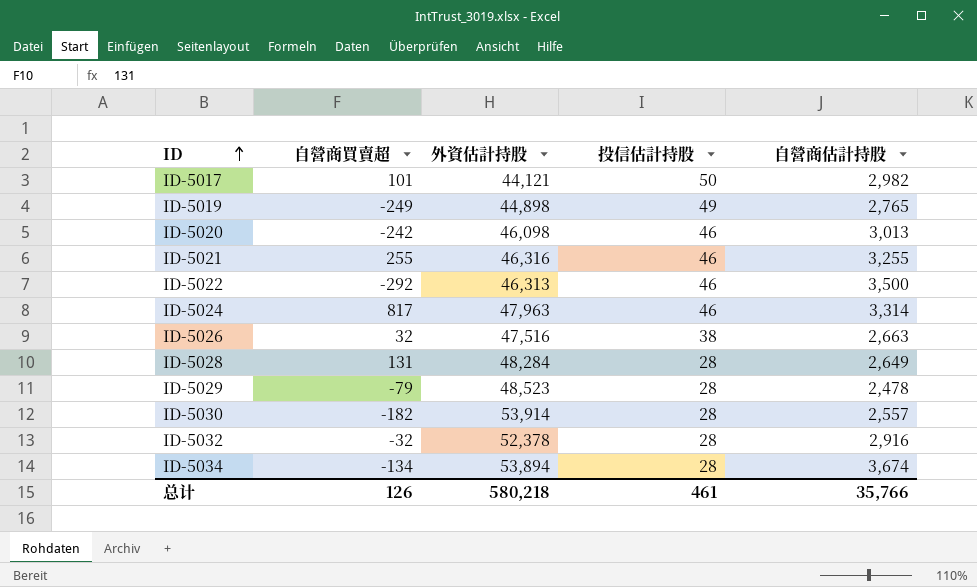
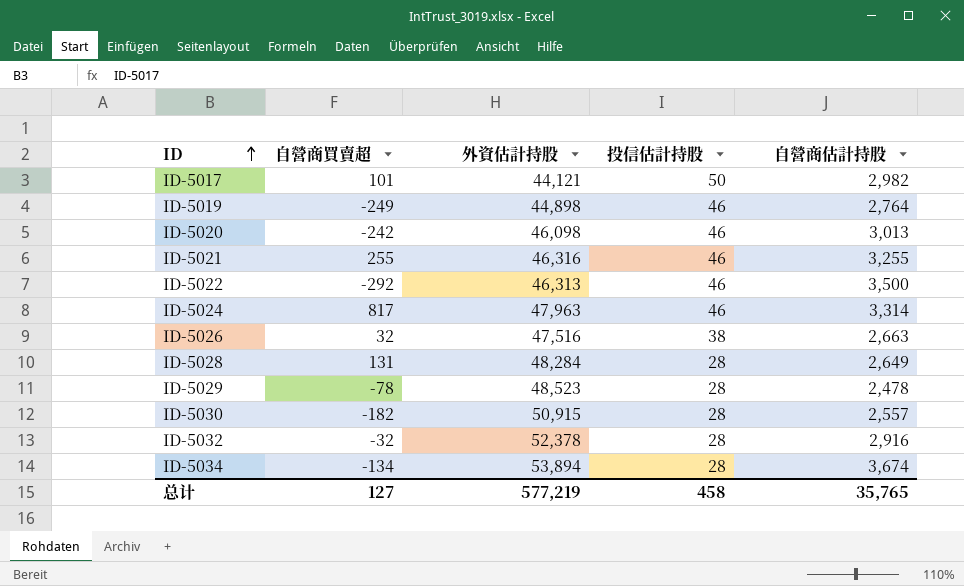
ID-5019 | 投信估計持股: 49 -> 46
ID-5019 | 自營商估計持股: 2,765 -> 2,764
ID-5029 | 自營商買賣超: -79 -> -78
ID-5030 | 外資估計持股: 53,914 -> 50,915
总计 | 自營商買賣超: 126 -> 127
总计 | 外資估計持股: 580,218 -> 577,219
总计 | 投信估計持股: 461 -> 458
总计 | 自營商估計持股: 35,766 -> 35,765

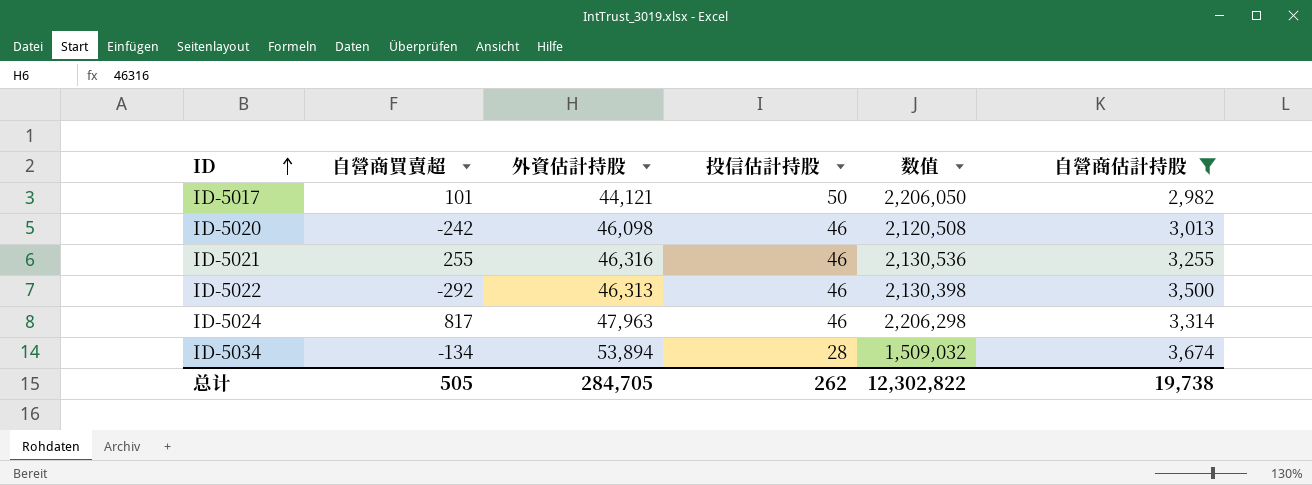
filter: none -> 自營商估計持股 >= 2,982
column 数值 | formula: none -> [外資估計持股] * [投信估計持股]
总计 | 自營商買賣超: 127 -> 505
总计 | 外資估計持股: 577,219 -> 284,705
总计 | 投信估計持股: 458 -> 262
总计 | 自營商估計持股: 35,765 -> 19,738

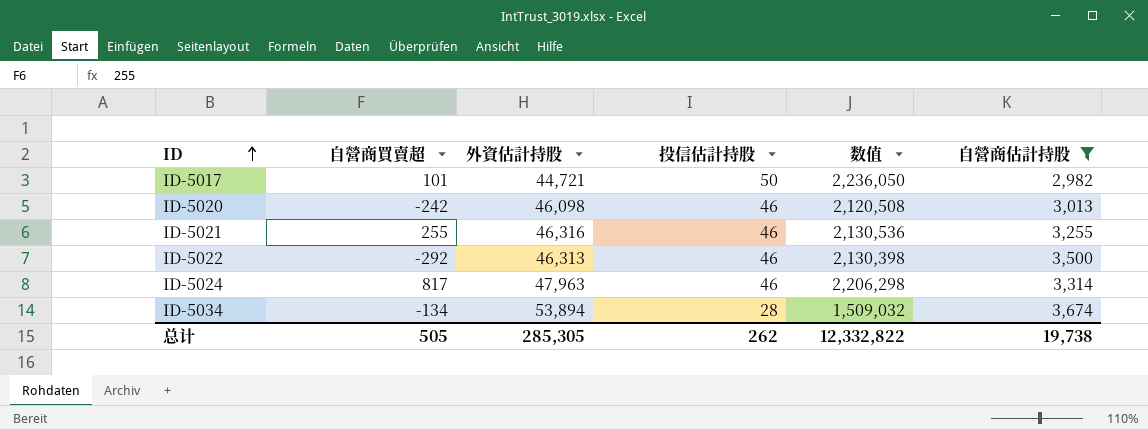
ID-5017 | 外資估計持股: 44,121 -> 44,721
ID-5017 | 数值: 2,206,050 -> 2,236,050
总计 | 外資估計持股: 284,705 -> 285,305
总计 | 数值: 12,302,822 -> 12,332,822

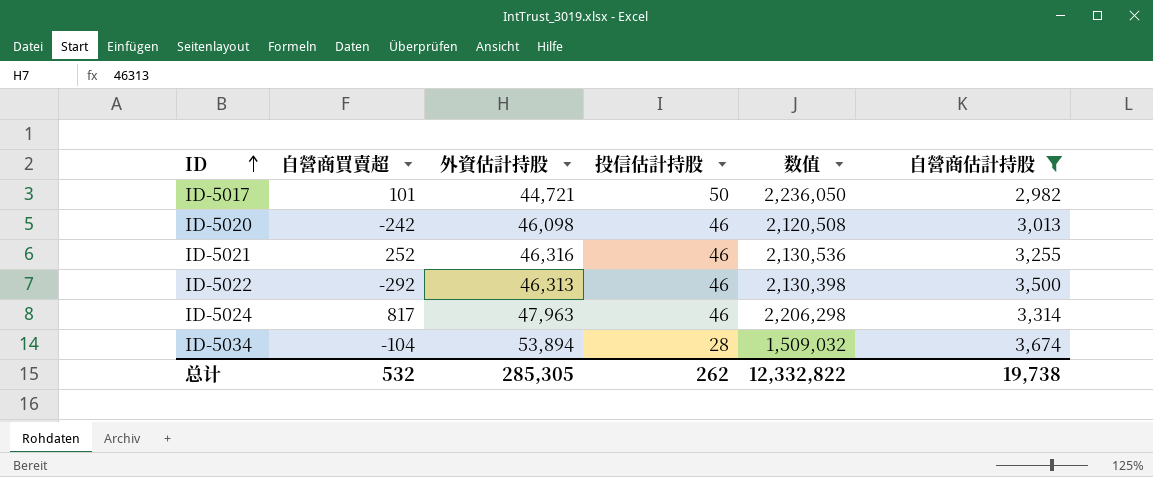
ID-5021 | 自營商買賣超: 255 -> 252
ID-5034 | 自營商買賣超: -134 -> -104
总计 | 自營商買賣超: 505 -> 532

